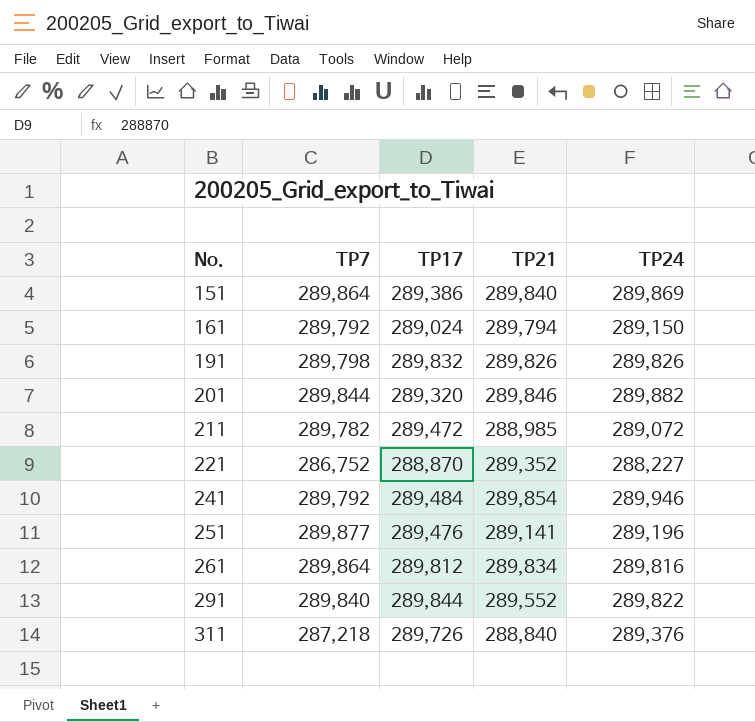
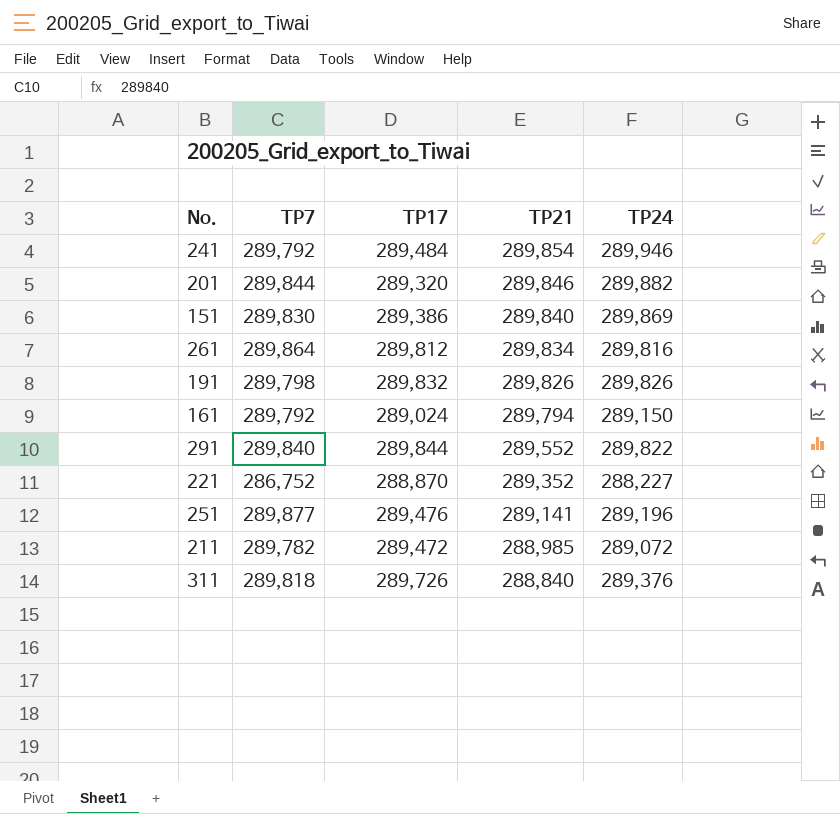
row order: No. ascending -> TP21 descending
151 | TP7: 289,864 -> 289,830
311 | TP7: 287,218 -> 289,818

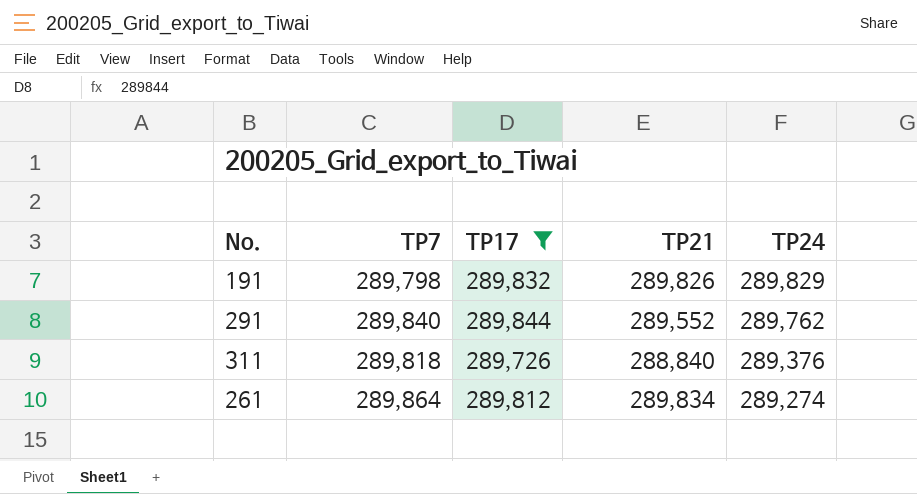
filter: none -> TP17 >= 289,726
row order: TP21 descending -> TP24 descending
191 | TP24: 289,826 -> 289,829
291 | TP24: 289,822 -> 289,762
261 | TP24: 289,816 -> 289,274

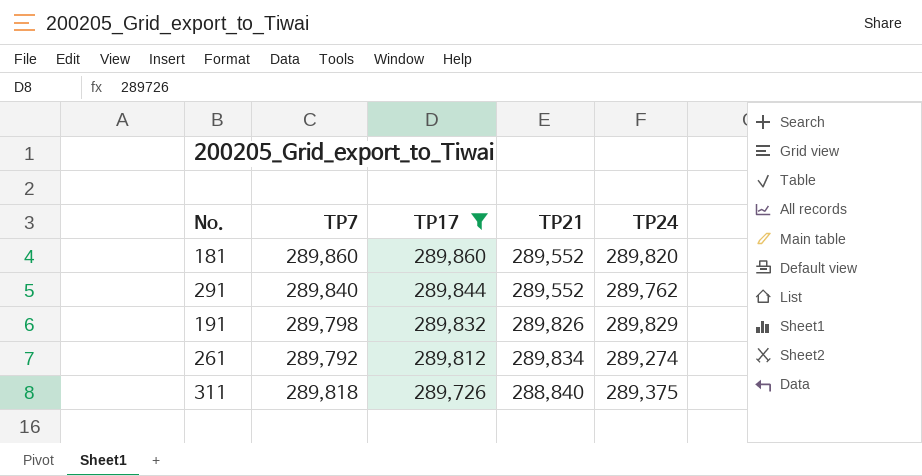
row order: TP24 descending -> TP17 descending
row 181: none -> 289,860 | 289,860 | 289,552 | 289,820
261 | TP7: 289,864 -> 289,792
311 | TP24: 289,376 -> 289,375

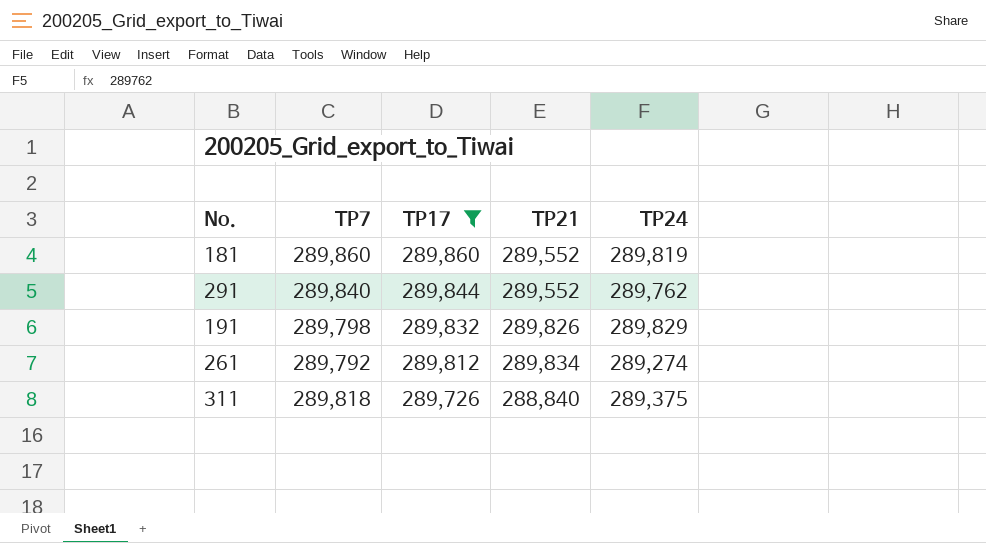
181 | TP24: 289,820 -> 289,819

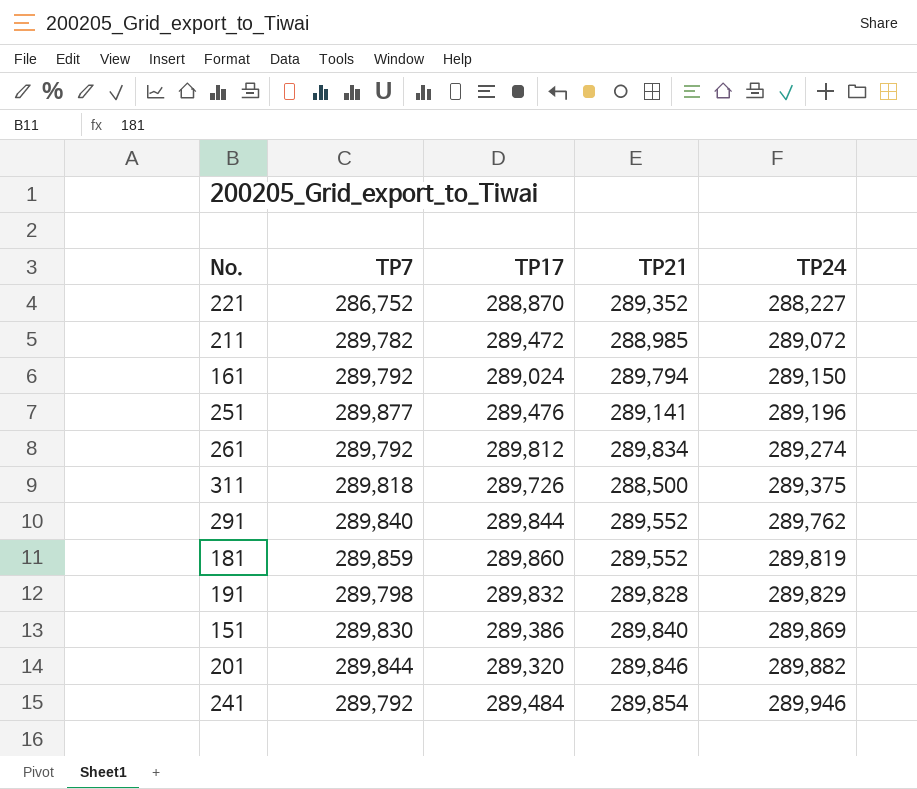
filter: TP17 >= 289,726 -> none
row order: TP17 descending -> TP24 ascending
311 | TP21: 288,840 -> 288,500
181 | TP7: 289,860 -> 289,859
191 | TP21: 289,826 -> 289,828

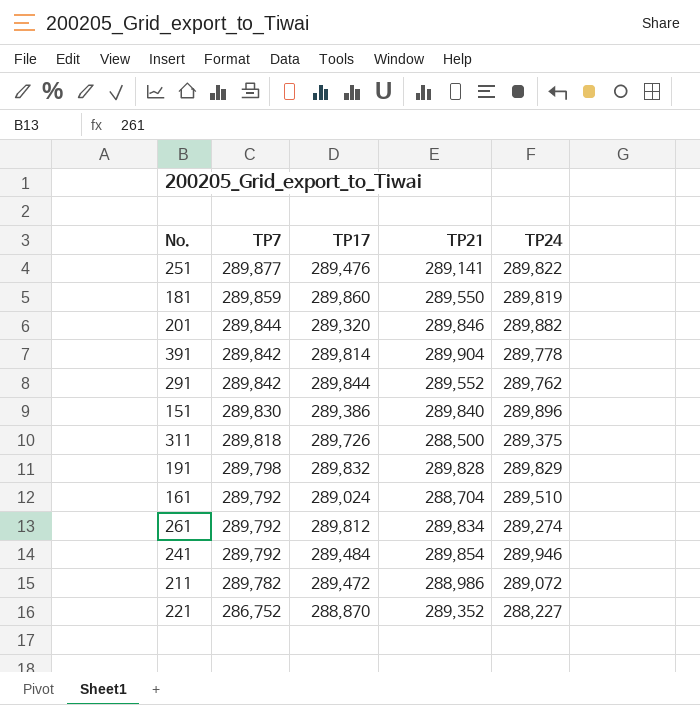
row order: TP24 ascending -> TP7 descending
251 | TP24: 289,196 -> 289,822
181 | TP21: 289,552 -> 289,550
row 391: none -> 289,842 | 289,814 | 289,904 | 289,778
291 | TP7: 289,840 -> 289,842
151 | TP24: 289,869 -> 289,896
161 | TP21: 289,794 -> 288,704
161 | TP24: 289,150 -> 289,510
211 | TP21: 288,985 -> 288,986

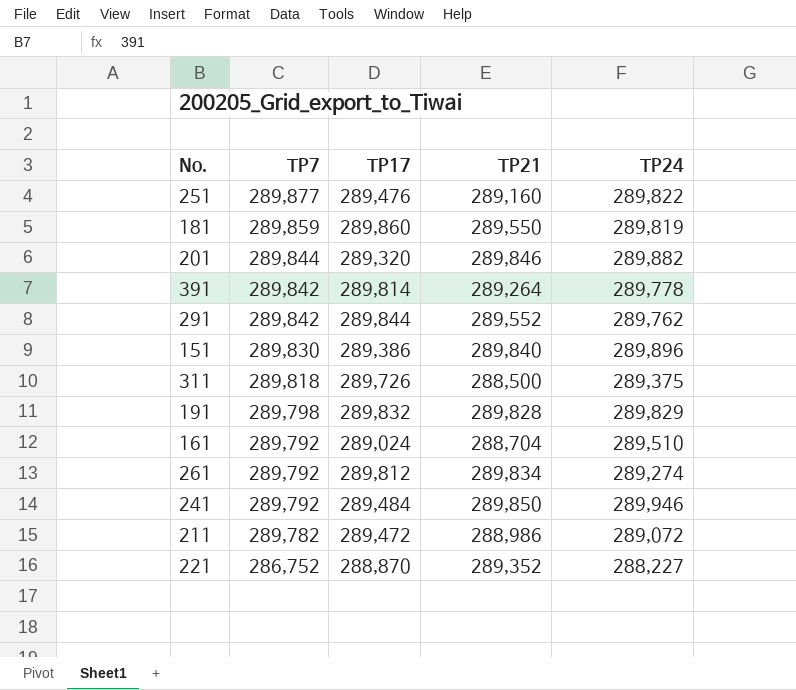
251 | TP21: 289,141 -> 289,160
391 | TP21: 289,904 -> 289,264
241 | TP21: 289,854 -> 289,850

